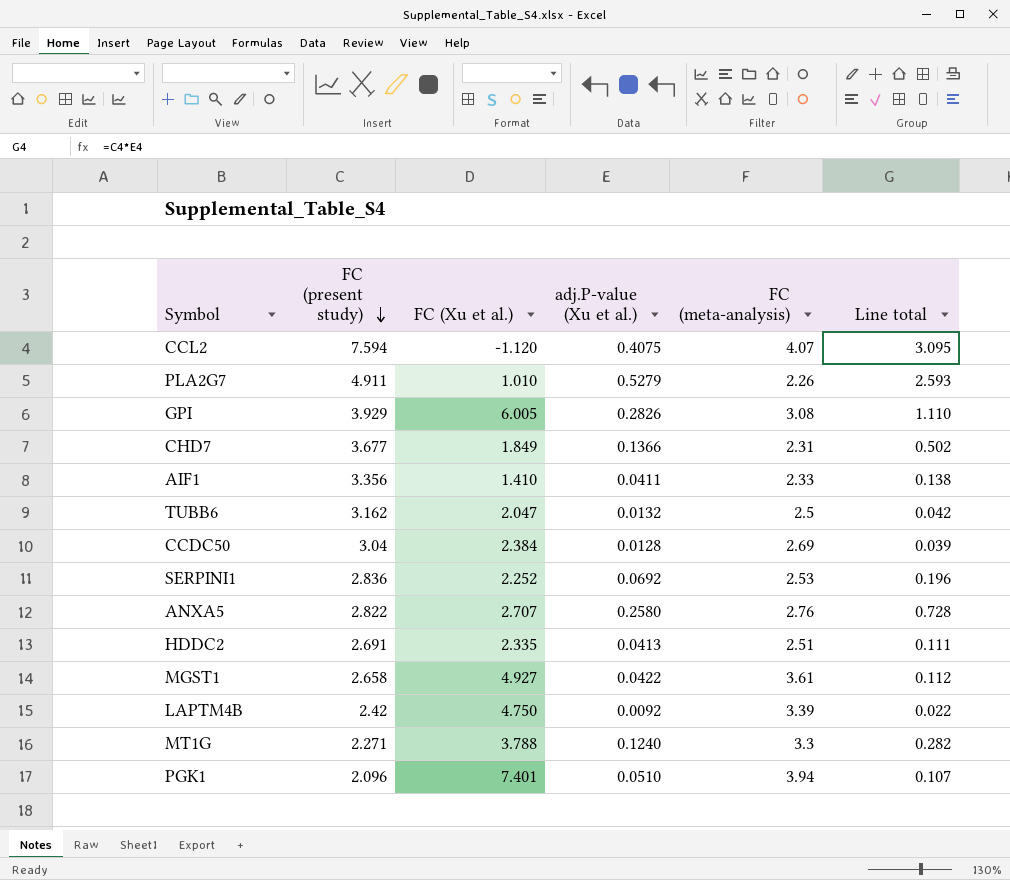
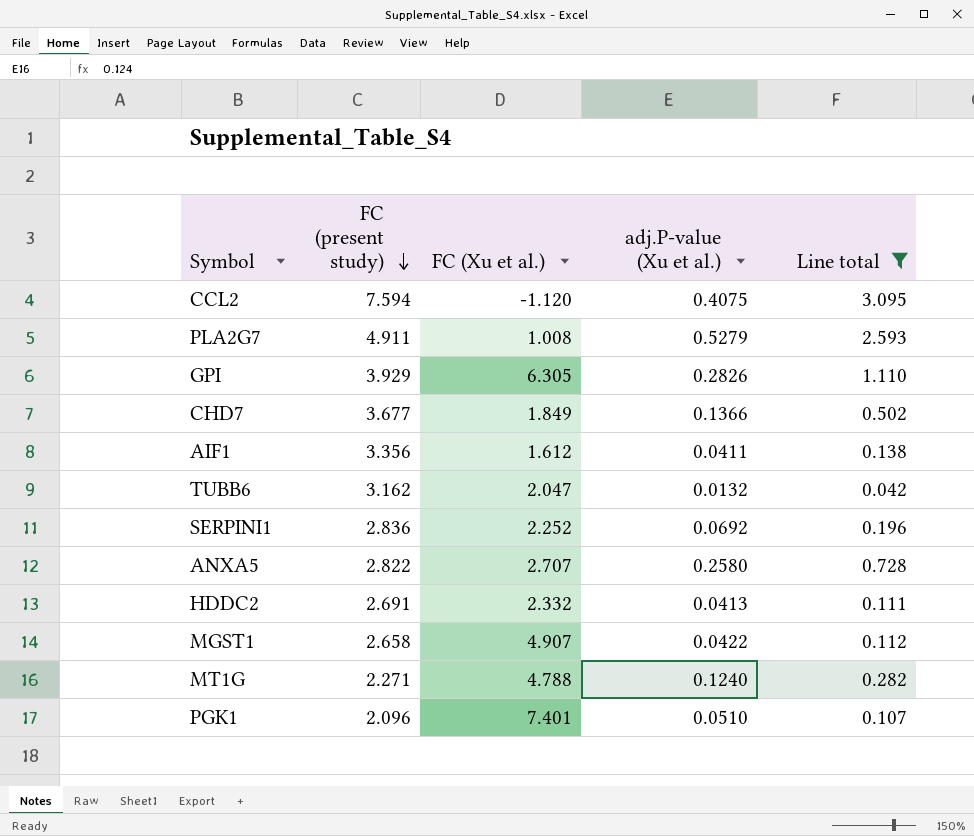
filter: none -> Line total >= 0.042
column FC (meta-analysis) | position: 5 -> none
PLA2G7 | FC (Xu et al.): 1.010 -> 1.008
GPI | FC (Xu et al.): 6.005 -> 6.305
AIF1 | FC (Xu et al.): 1.410 -> 1.612
HDDC2 | FC (Xu et al.): 2.335 -> 2.332
MGST1 | FC (Xu et al.): 4.927 -> 4.907
MT1G | FC (Xu et al.): 3.788 -> 4.788

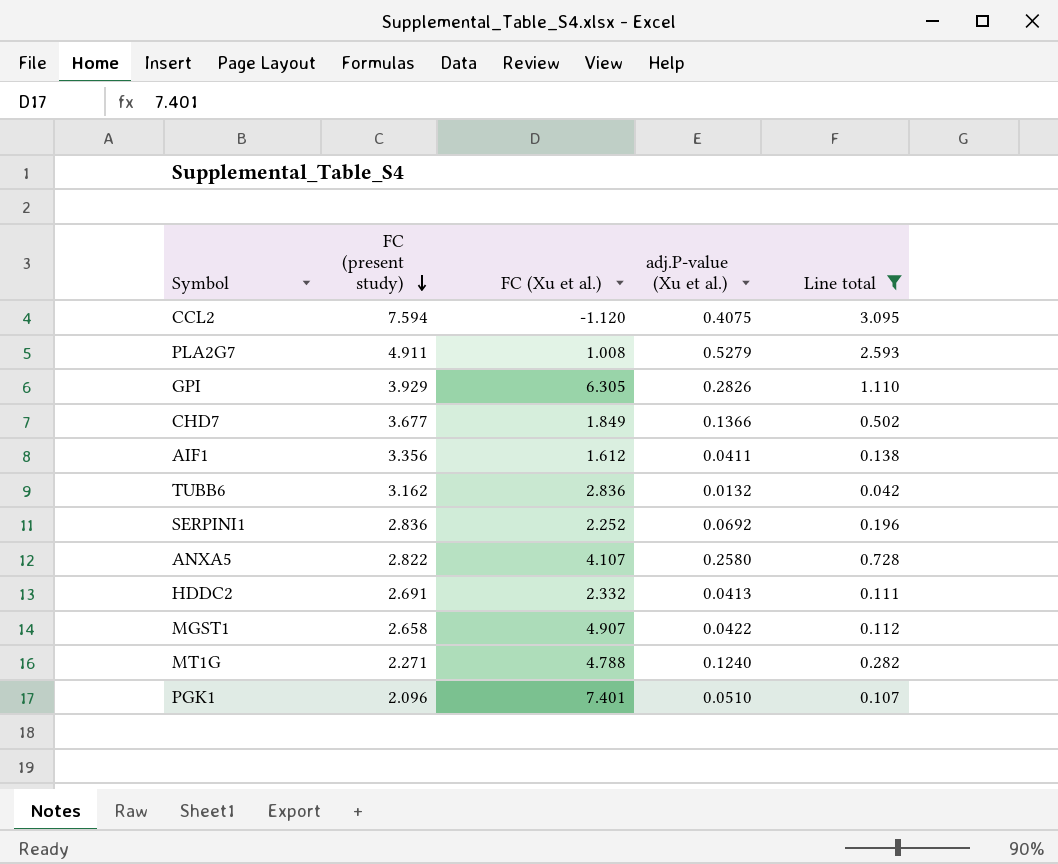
TUBB6 | FC (Xu et al.): 2.047 -> 2.836
ANXA5 | FC (Xu et al.): 2.707 -> 4.107

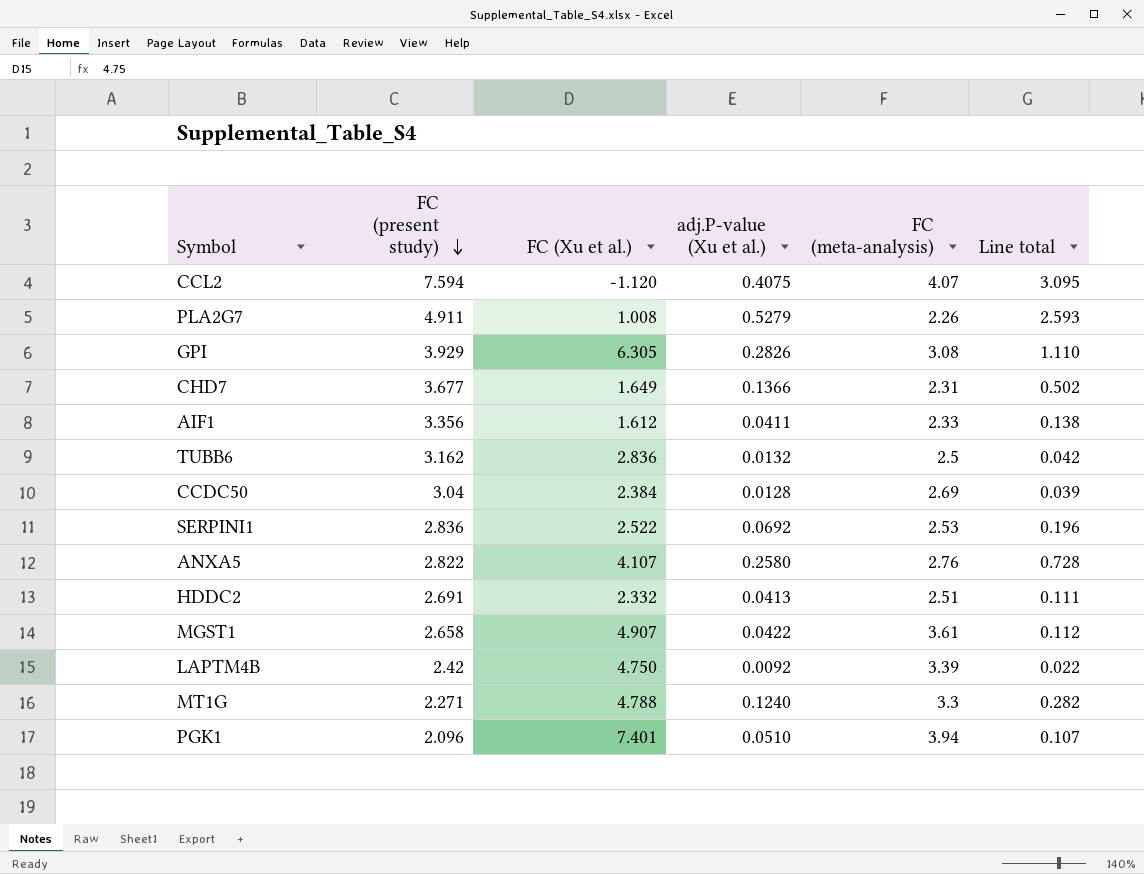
filter: Line total >= 0.042 -> none
column FC (meta-analysis) | position: none -> 5
CHD7 | FC (Xu et al.): 1.849 -> 1.649
SERPINI1 | FC (Xu et al.): 2.252 -> 2.522

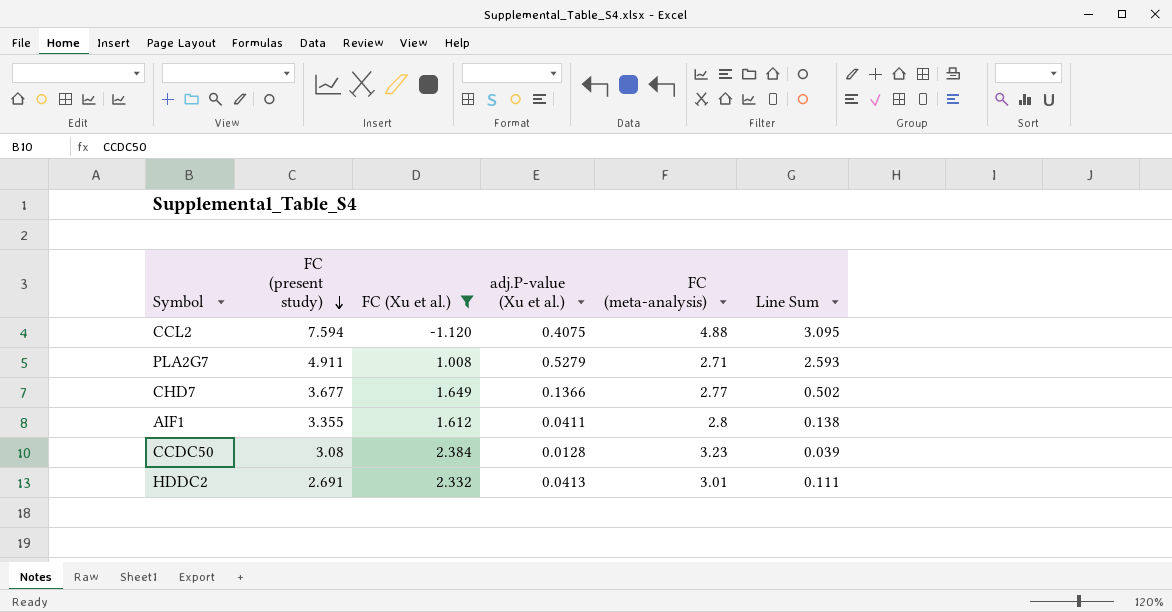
filter: none -> FC (Xu et al.) <= 2.384
column name: Line total -> Line Sum
CCL2 | FC (meta-analysis): 4.07 -> 4.88
PLA2G7 | FC (meta-analysis): 2.26 -> 2.71
CHD7 | FC (meta-analysis): 2.31 -> 2.77
AIF1 | FC (present study): 3.356 -> 3.355
AIF1 | FC (meta-analysis): 2.33 -> 2.8
CCDC50 | FC (present study): 3.04 -> 3.08
CCDC50 | FC (meta-analysis): 2.69 -> 3.23
HDDC2 | FC (meta-analysis): 2.51 -> 3.01

